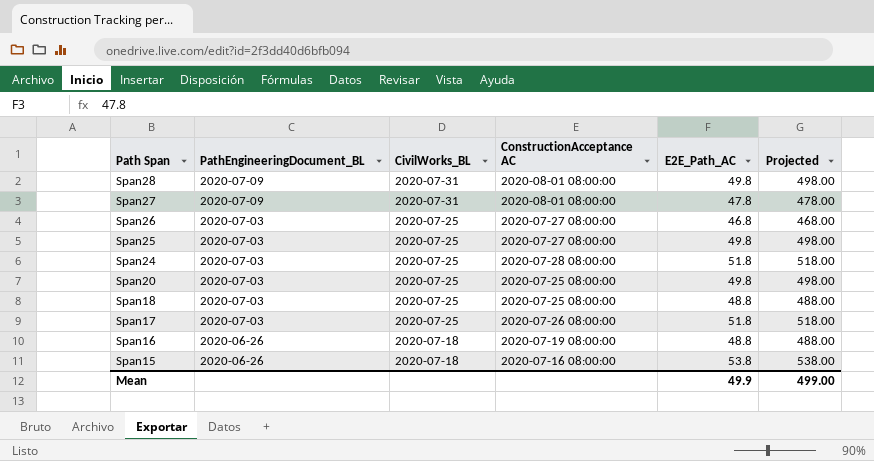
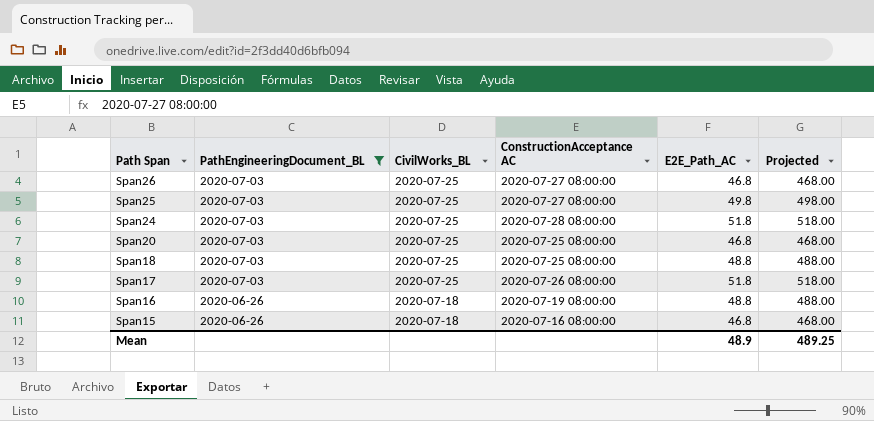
filter: none -> PathEngineeringDocument_BL != 2020-07-09
Span20 | E2E_Path_AC: 49.8 -> 46.8
Span20 | Projected: 498.00 -> 468.00
Span15 | E2E_Path_AC: 53.8 -> 46.8
Span15 | Projected: 538.00 -> 468.00
Mean | E2E_Path_AC: 49.9 -> 48.9
Mean | Projected: 499.00 -> 489.25

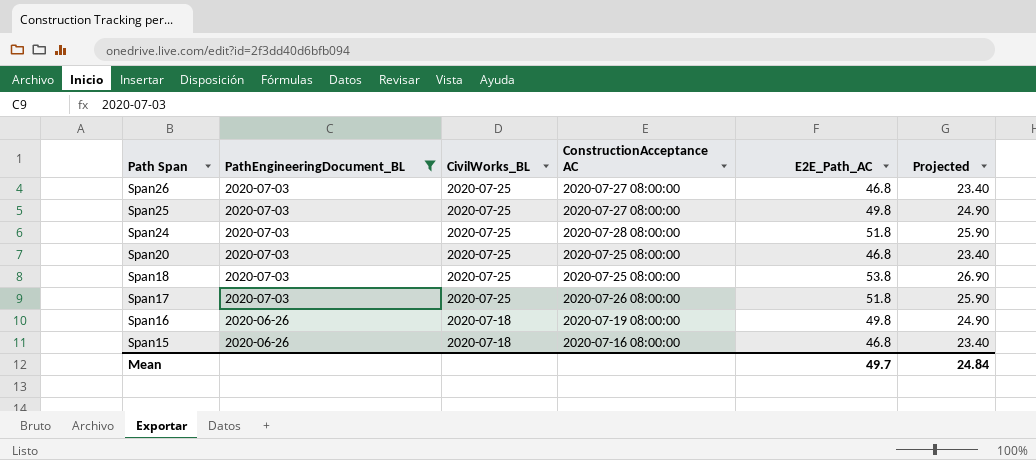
column Projected | formula: [E2E_Path_AC] * 10 -> [E2E_Path_AC] * 0.5
Span18 | E2E_Path_AC: 48.8 -> 53.8
Span16 | E2E_Path_AC: 48.8 -> 49.8
Mean | E2E_Path_AC: 48.9 -> 49.7
Mean | Projected: 489.25 -> 24.84

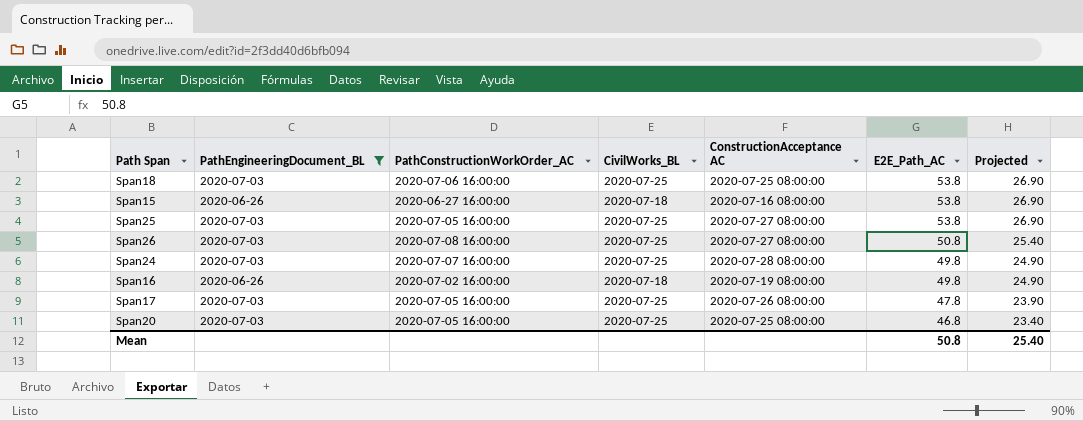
row order: Path Span descending -> E2E_Path_AC descending
column PathConstructionWorkOrder_AC | position: none -> 3
Span15 | E2E_Path_AC: 46.8 -> 53.8
Span15 | Projected: 23.40 -> 26.90
Span25 | E2E_Path_AC: 49.8 -> 53.8
Span25 | Projected: 24.90 -> 26.90
Span26 | E2E_Path_AC: 46.8 -> 50.8
Span26 | Projected: 23.40 -> 25.40
Span24 | E2E_Path_AC: 51.8 -> 49.8
Span24 | Projected: 25.90 -> 24.90
Span17 | E2E_Path_AC: 51.8 -> 47.8
Span17 | Projected: 25.90 -> 23.90
Mean | E2E_Path_AC: 49.7 -> 50.8
Mean | Projected: 24.84 -> 25.40

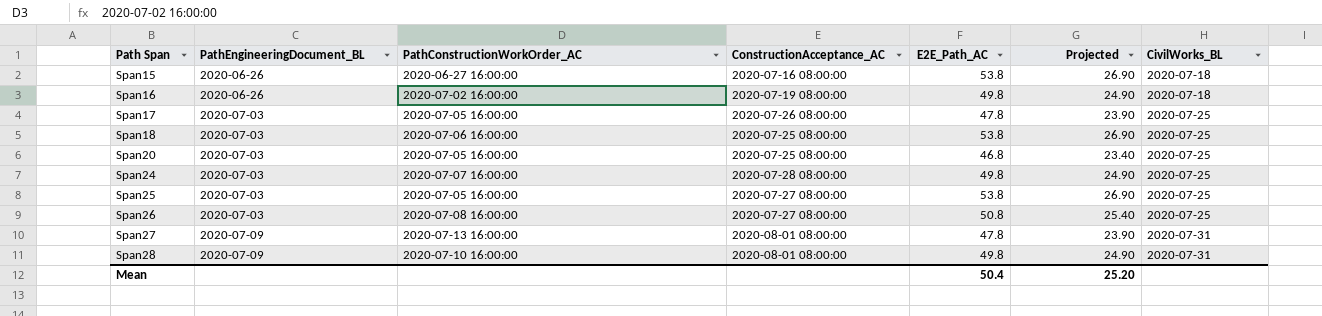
filter: PathEngineeringDocument_BL != 2020-07-09 -> none
row order: E2E_Path_AC descending -> Path Span ascending
column name: ConstructionAcceptance AC -> ConstructionAcceptance_AC
column CivilWorks_BL | position: 4 -> 7
Mean | E2E_Path_AC: 50.8 -> 50.4
Mean | Projected: 25.40 -> 25.20

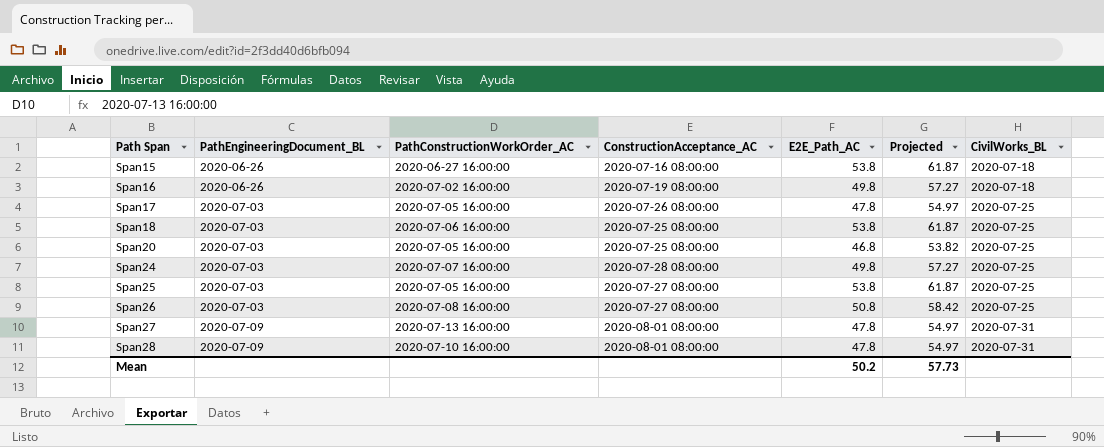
column Projected | formula: [E2E_Path_AC] * 0.5 -> [E2E_Path_AC] * 1.15
Span28 | E2E_Path_AC: 49.8 -> 47.8
Mean | E2E_Path_AC: 50.4 -> 50.2
Mean | Projected: 25.20 -> 57.73

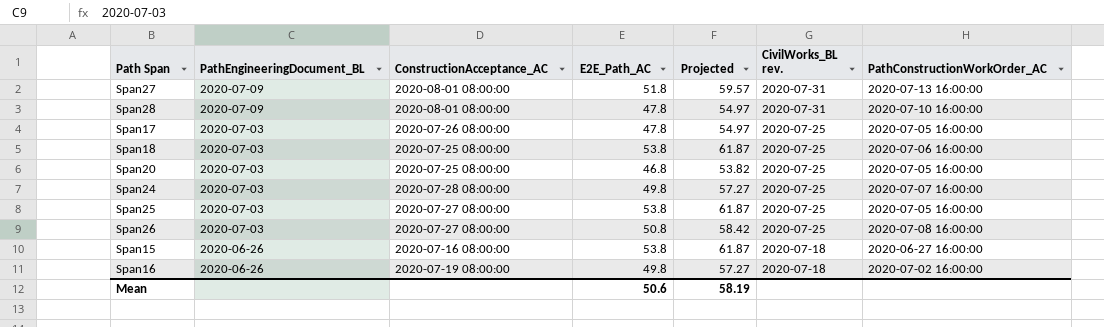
row order: Path Span ascending -> PathEngineeringDocument_BL descending
column name: CivilWorks_BL -> CivilWorks_BL rev.
column PathConstructionWorkOrder_AC | position: 3 -> 7
Span27 | E2E_Path_AC: 47.8 -> 51.8
Span27 | Projected: 54.97 -> 59.57
Mean | E2E_Path_AC: 50.2 -> 50.6
Mean | Projected: 57.73 -> 58.19

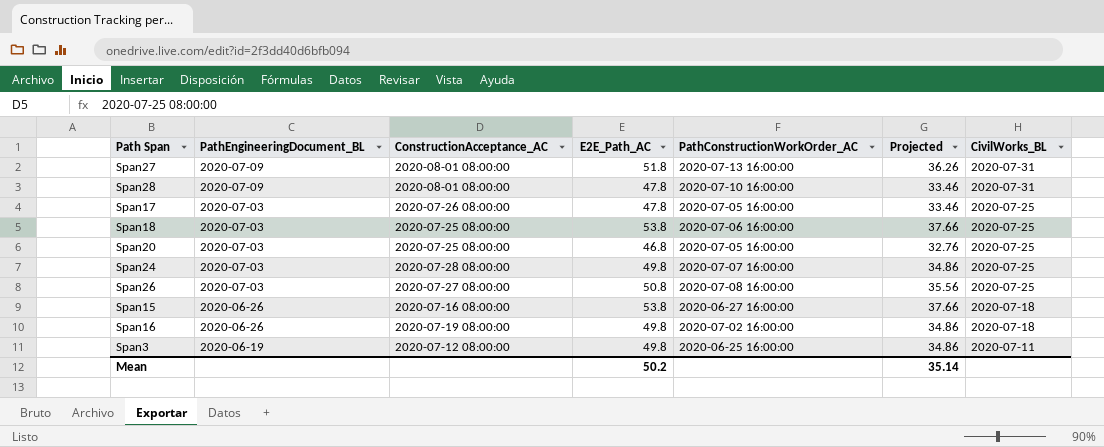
column PathConstructionWorkOrder_AC | position: 7 -> 5
column Projected | formula: [E2E_Path_AC] * 1.15 -> [E2E_Path_AC] * 0.7
column name: CivilWorks_BL rev. -> CivilWorks_BL
row Span25: 2020-07-03 | 2020-07-27 08:00:00 | 53.8 | 61.87 | 2020-07-25 | 2020-07-05 16:00:00 -> none
row Span3: none -> 2020-06-19 | 2020-07-12 08:00:00 | 49.8 | 2020-06-25 16:00:00 | 34.86 | 2020-07-11
Mean | E2E_Path_AC: 50.6 -> 50.2
Mean | Projected: 58.19 -> 35.14

